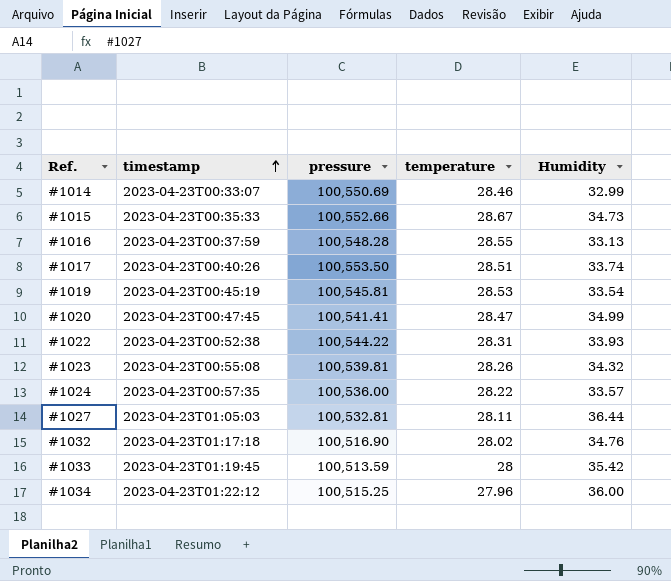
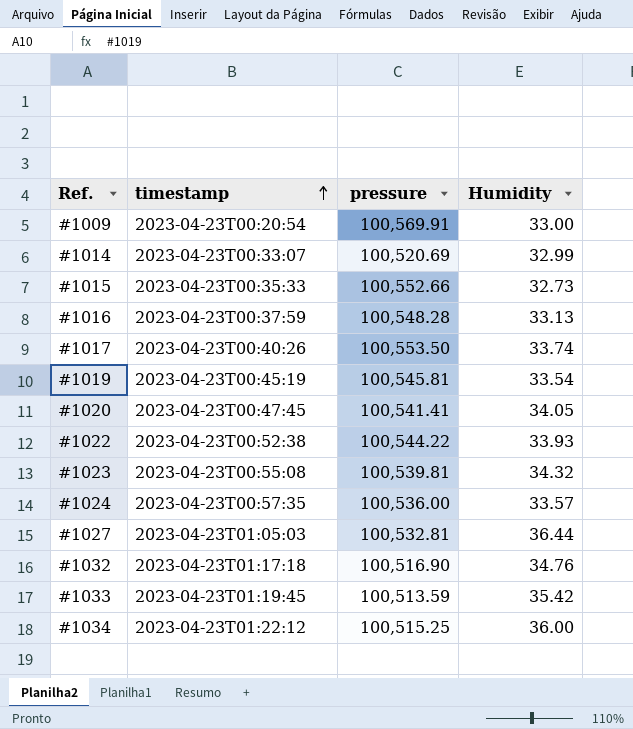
column temperature | position: 4 -> none
row #1009: none -> 2023-04-23T00:20:54 | 100,569.91 | 33.00
#1014 | pressure: 100,550.69 -> 100,520.69
#1015 | Humidity: 34.73 -> 32.73
#1020 | Humidity: 34.99 -> 34.05

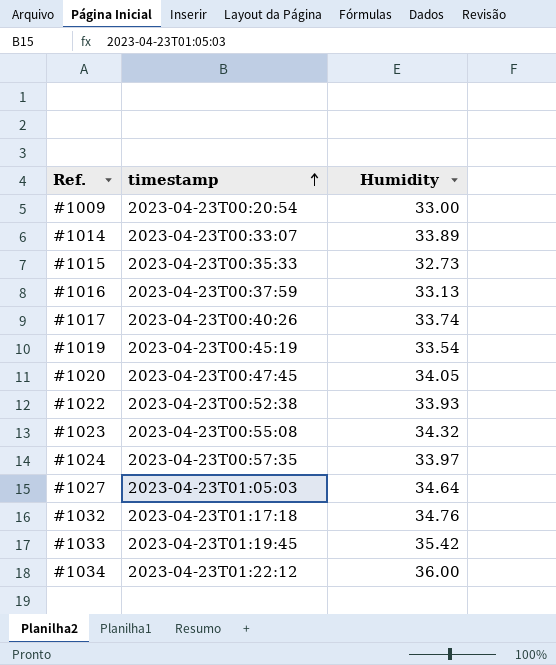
column pressure | position: 3 -> none
#1014 | Humidity: 32.99 -> 33.89
#1024 | Humidity: 33.57 -> 33.97
#1027 | Humidity: 36.44 -> 34.64

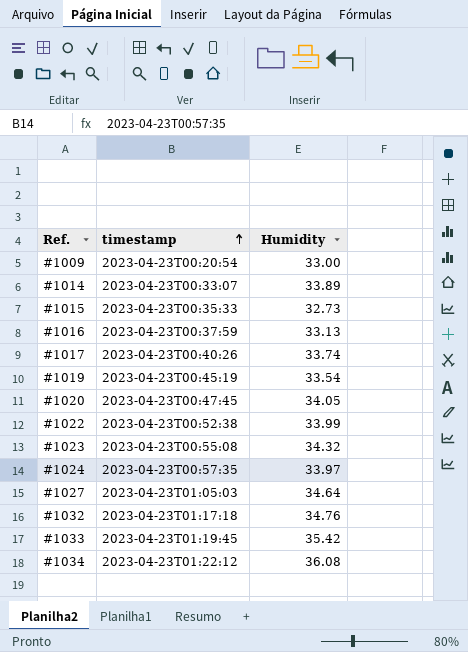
#1022 | Humidity: 33.93 -> 33.99
#1034 | Humidity: 36.00 -> 36.08

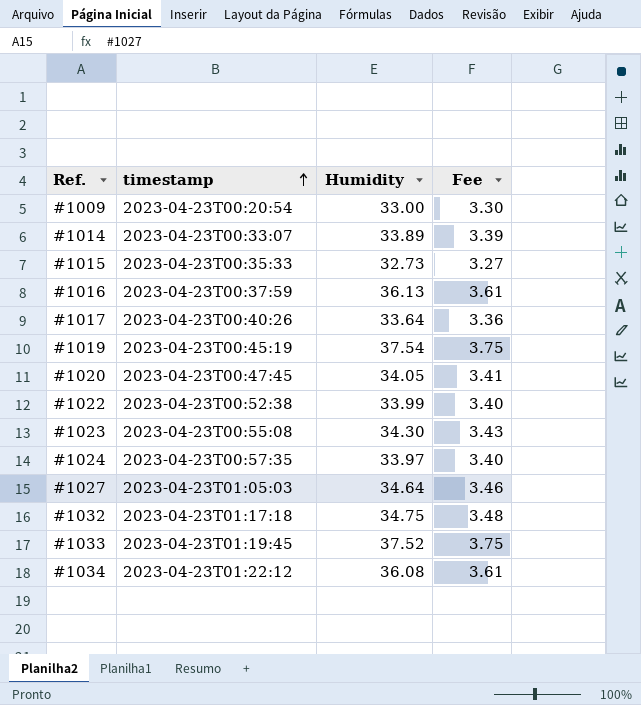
column Fee | formula: none -> [Humidity] * 0.1
#1016 | Humidity: 33.13 -> 36.13
#1017 | Humidity: 33.74 -> 33.64
#1019 | Humidity: 33.54 -> 37.54
#1023 | Humidity: 34.32 -> 34.30
#1032 | Humidity: 34.76 -> 34.75
#1033 | Humidity: 35.42 -> 37.52

